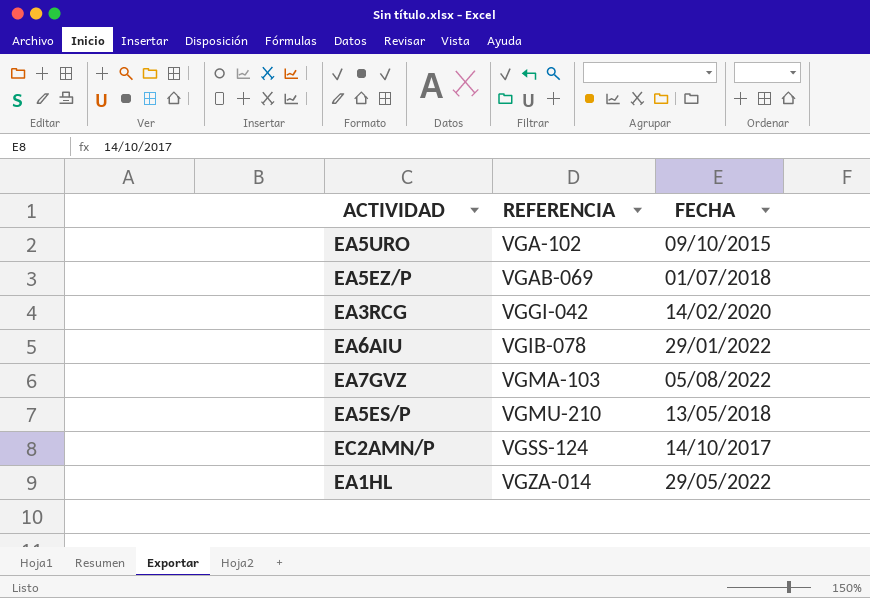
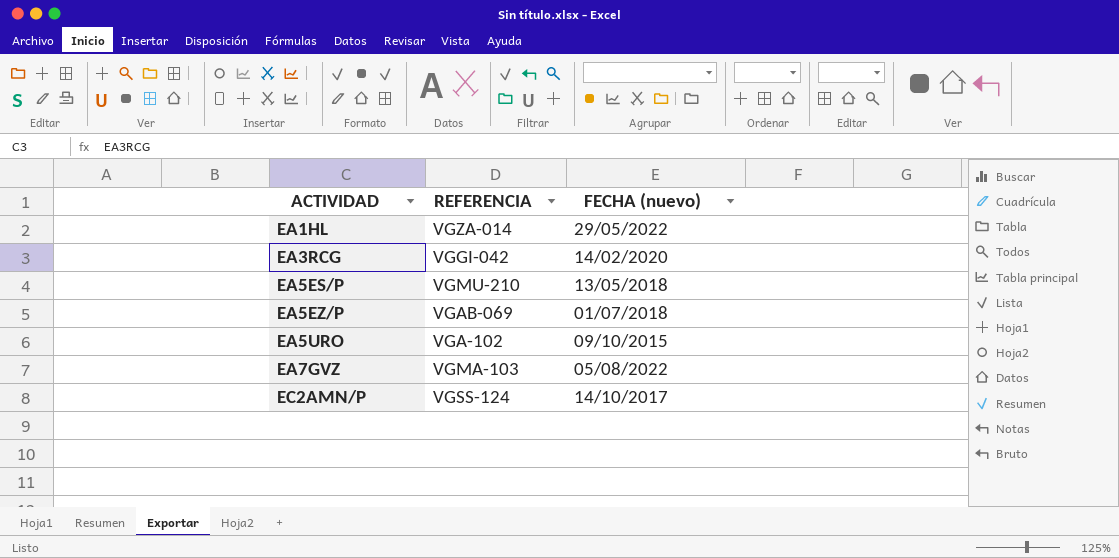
row order: REFERENCIA ascending -> ACTIVIDAD ascending
column name: FECHA -> FECHA (nuevo)
row EA6AIU: VGIB-078 | 29/01/2022 -> none

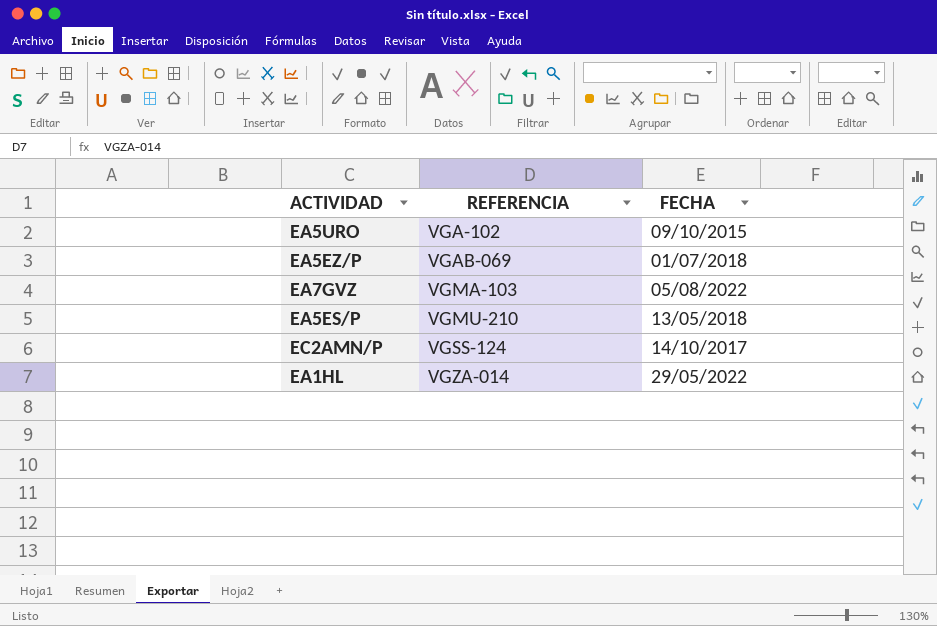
row order: ACTIVIDAD ascending -> REFERENCIA ascending
column name: FECHA (nuevo) -> FECHA
row EA3RCG: VGGI-042 | 14/02/2020 -> none

